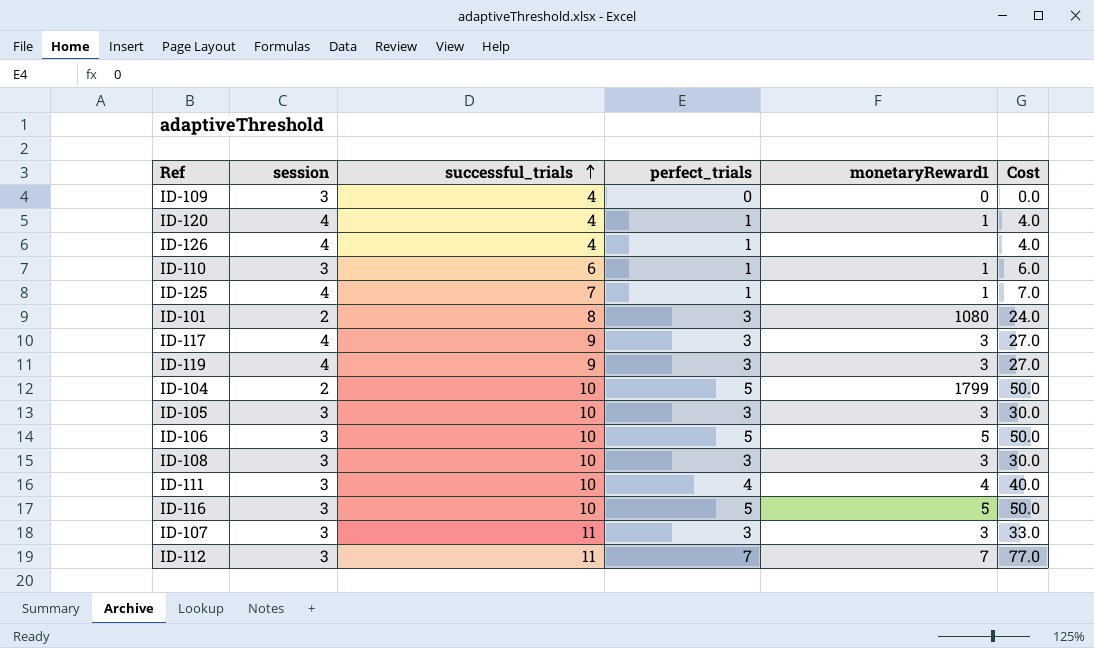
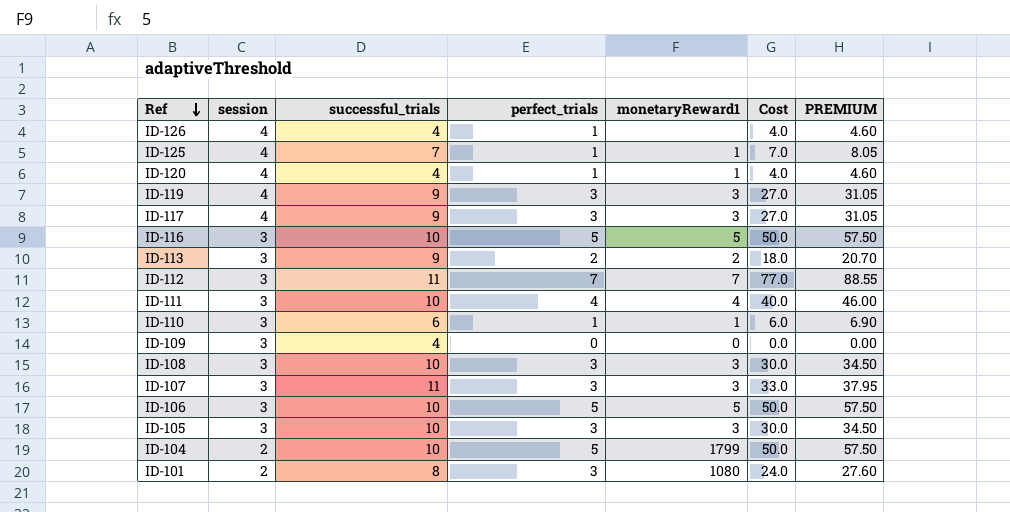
row order: successful_trials ascending -> Ref descending
column PREMIUM | formula: none -> [Cost] * 1.15
row ID-113: none -> 3 | 9 | 2 | 2 | 18.0 | 20.70

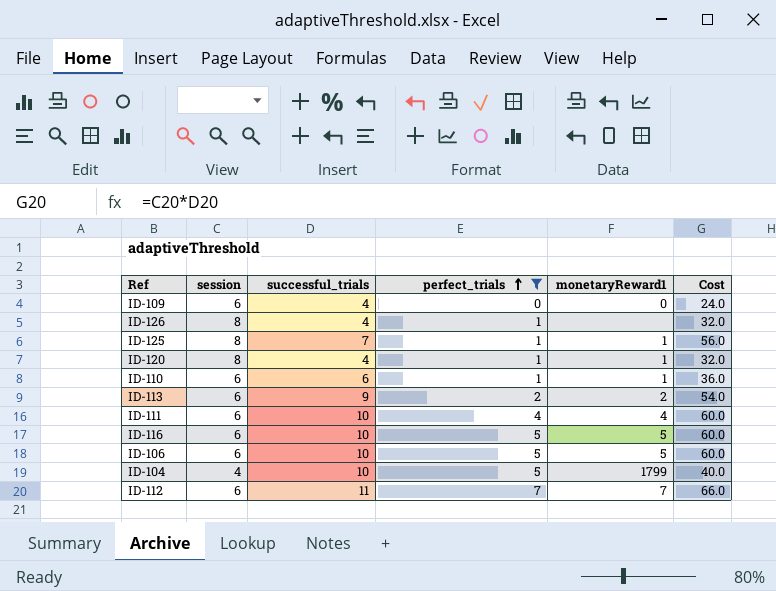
filter: none -> perfect_trials != 3
row order: Ref descending -> perfect_trials ascending
column PREMIUM | formula: [Cost] * 1.15 -> none
column Cost | formula: [successful_trials] * [perfect_trials] -> [session] * [successful_trials]
ID-109 | session: 3 -> 6
ID-126 | session: 4 -> 8
ID-125 | session: 4 -> 8
ID-120 | session: 4 -> 8
ID-110 | session: 3 -> 6
ID-113 | session: 3 -> 6
ID-111 | session: 3 -> 6
ID-116 | session: 3 -> 6
ID-106 | session: 3 -> 6
ID-104 | session: 2 -> 4
ID-112 | session: 3 -> 6

